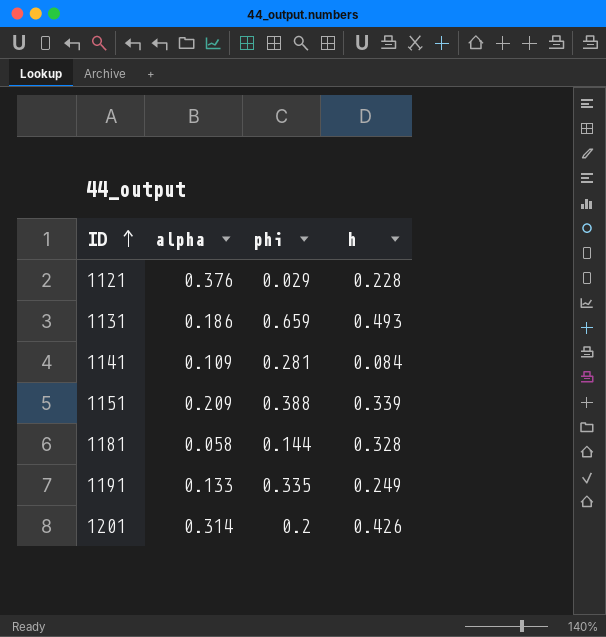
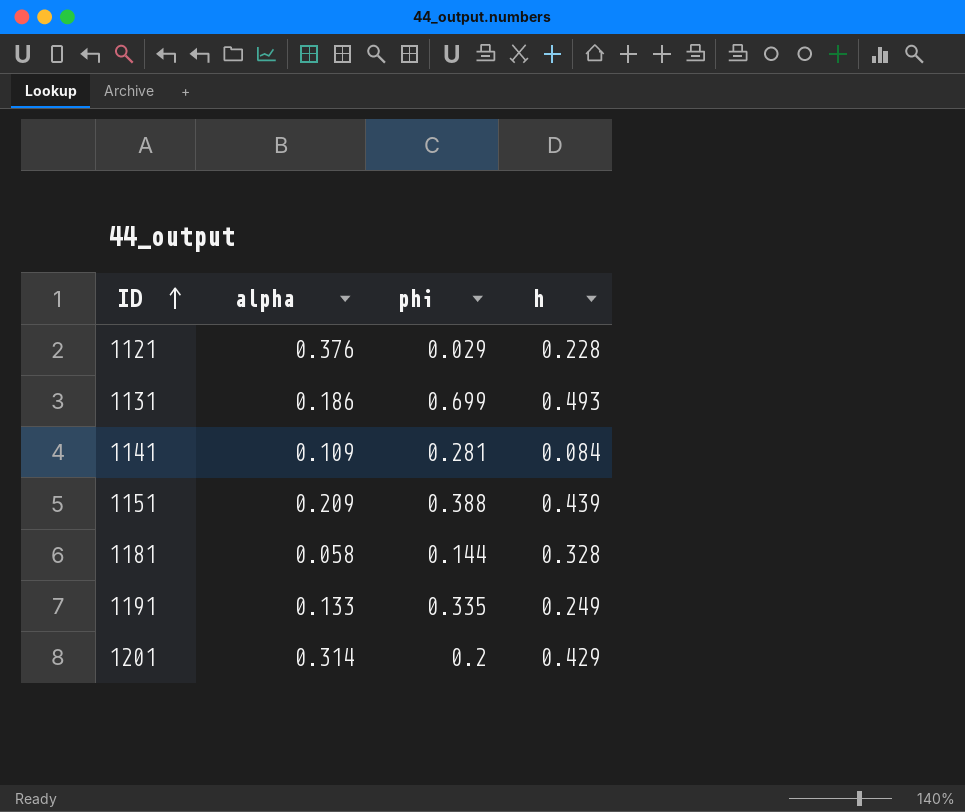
1131 | phi: 0.659 -> 0.699
1151 | h: 0.339 -> 0.439
1201 | h: 0.426 -> 0.429

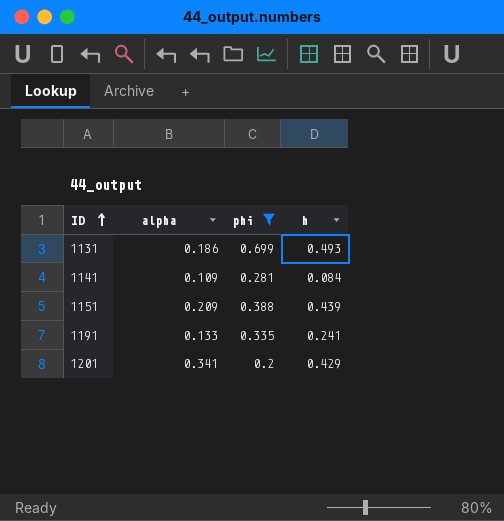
filter: none -> phi >= 0.2
1191 | h: 0.249 -> 0.241
1201 | alpha: 0.314 -> 0.341

